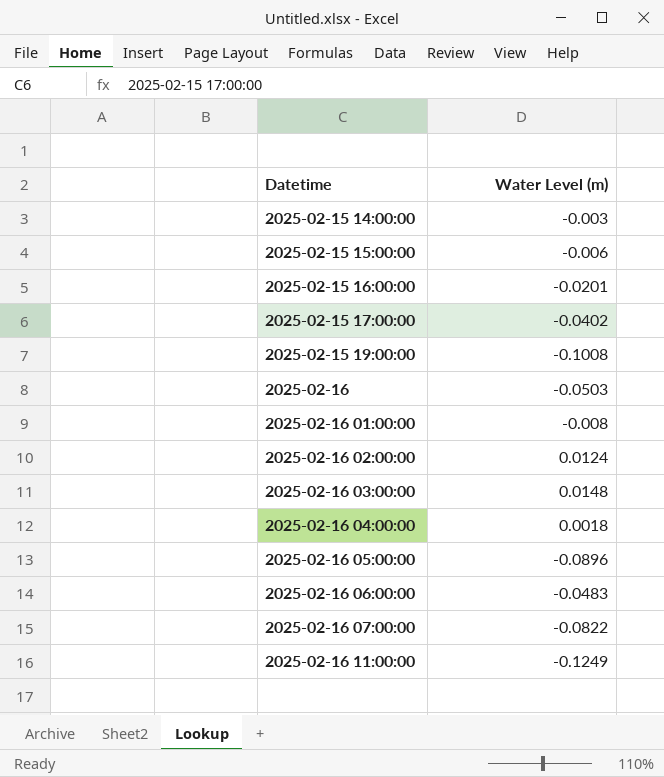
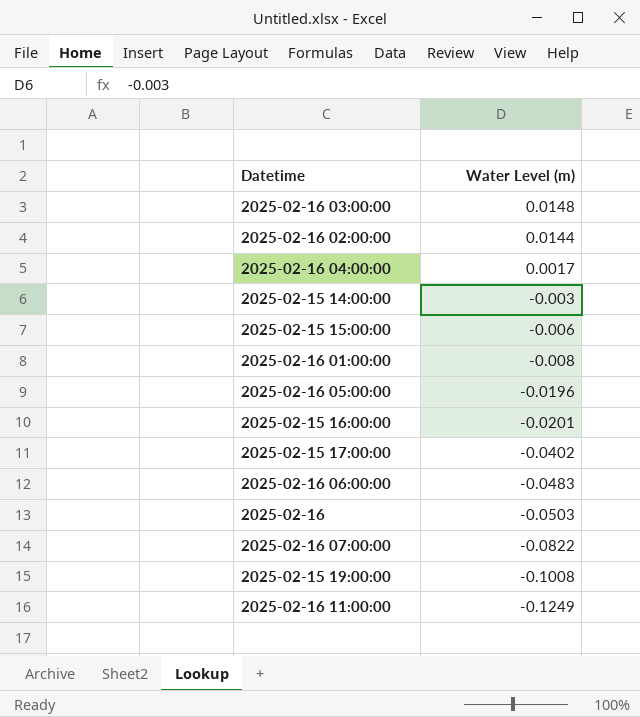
row order: Datetime ascending -> Water Level (m) descending
2025-02-16 02:00:00 | Water Level (m): 0.0124 -> 0.0144
2025-02-16 04:00:00 | Water Level (m): 0.0018 -> 0.0017
2025-02-16 05:00:00 | Water Level (m): -0.0896 -> -0.0196

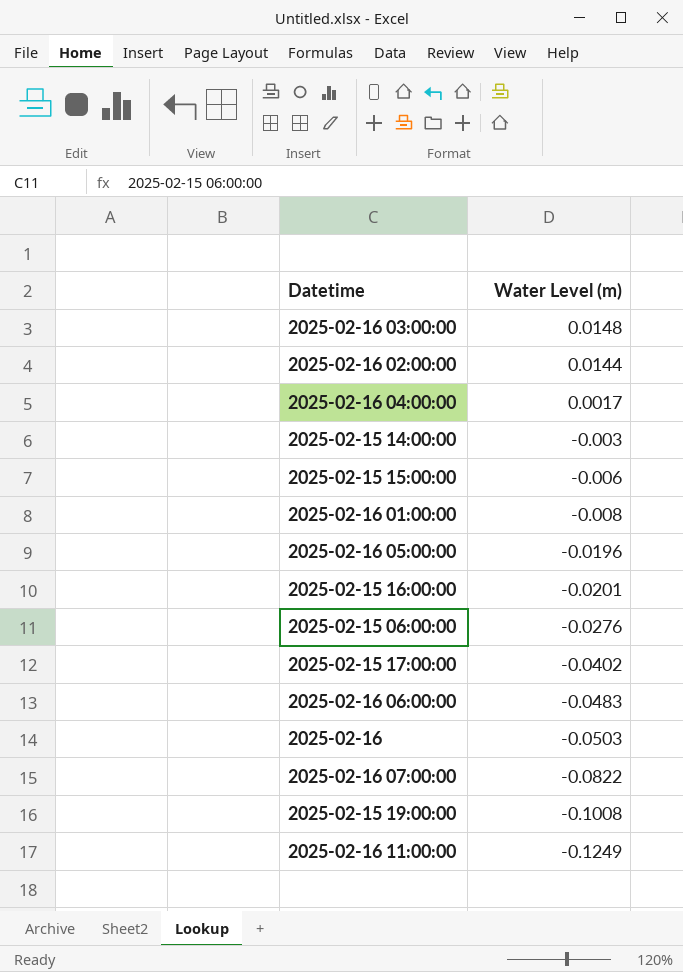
row 2025-02-15 06:00:00: none -> -0.0276

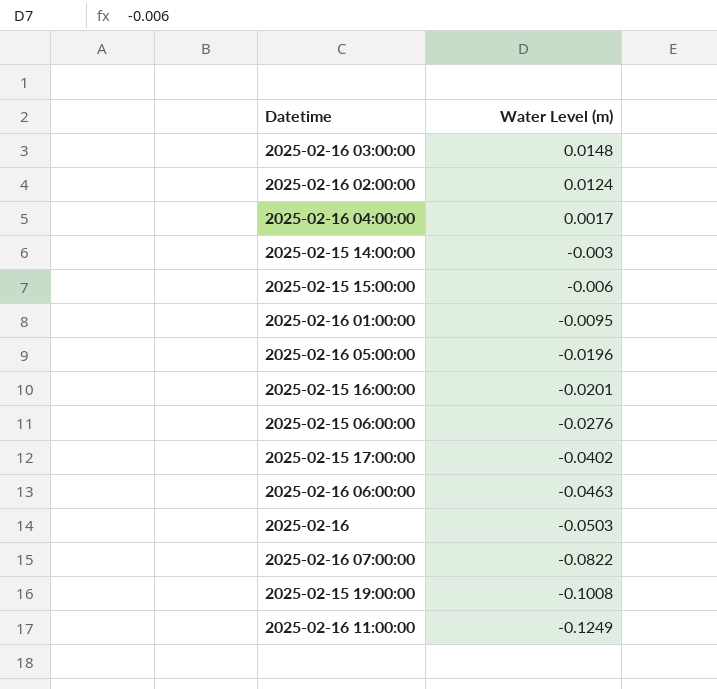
2025-02-16 02:00:00 | Water Level (m): 0.0144 -> 0.0124
2025-02-16 01:00:00 | Water Level (m): -0.008 -> -0.0095
2025-02-16 06:00:00 | Water Level (m): -0.0483 -> -0.0463

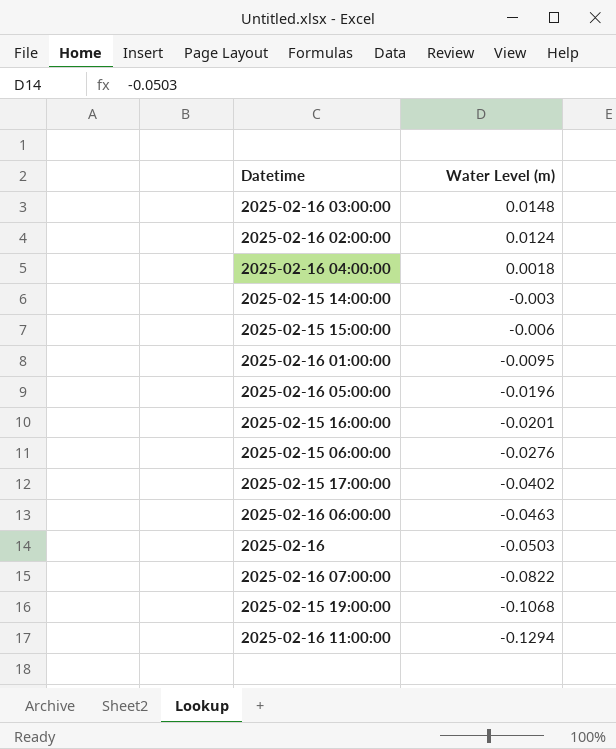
2025-02-16 04:00:00 | Water Level (m): 0.0017 -> 0.0018
2025-02-15 19:00:00 | Water Level (m): -0.1008 -> -0.1068
2025-02-16 11:00:00 | Water Level (m): -0.1249 -> -0.1294

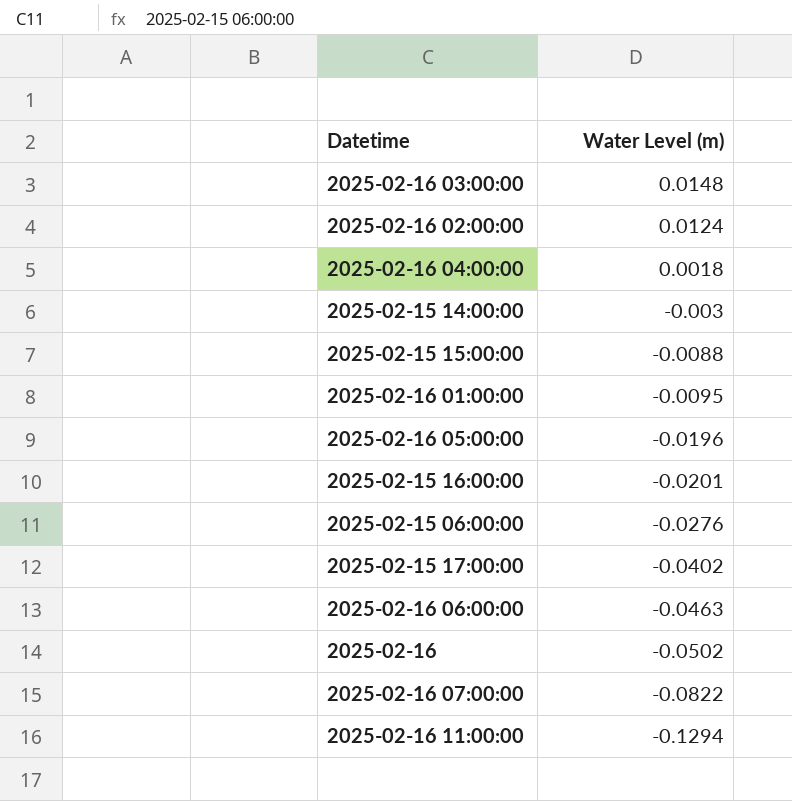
row 2025-02-15 19:00:00: -0.1068 -> none
2025-02-15 15:00:00 | Water Level (m): -0.006 -> -0.0088
2025-02-16 | Water Level (m): -0.0503 -> -0.0502

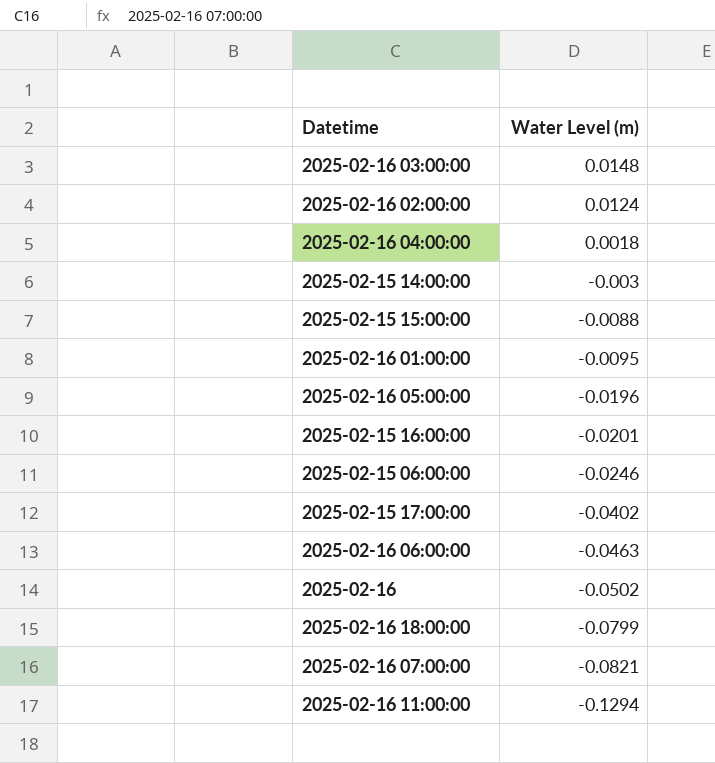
2025-02-15 06:00:00 | Water Level (m): -0.0276 -> -0.0246
row 2025-02-16 18:00:00: none -> -0.0799
2025-02-16 07:00:00 | Water Level (m): -0.0822 -> -0.0821

